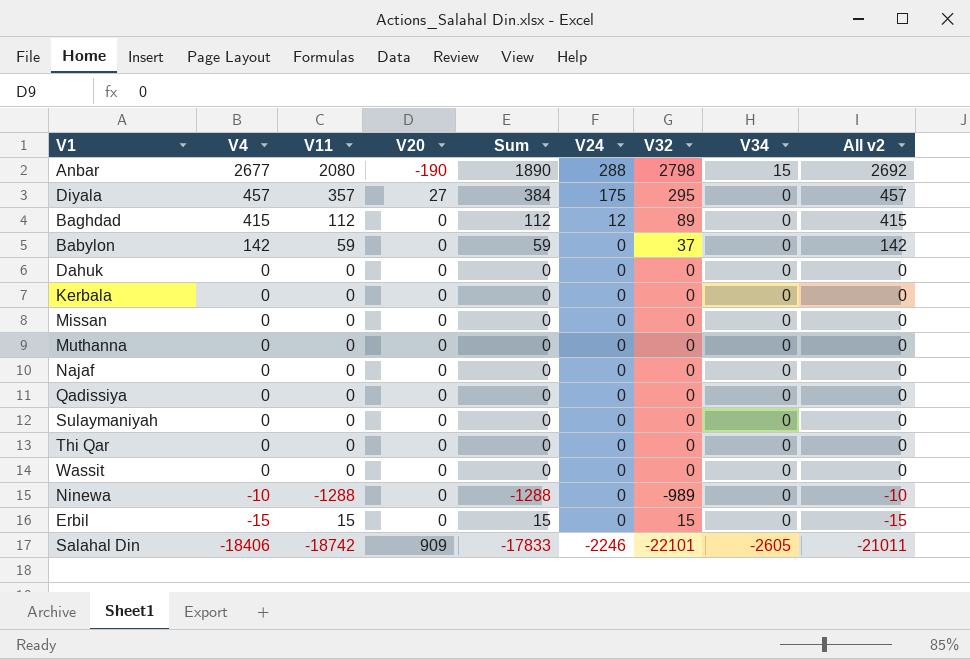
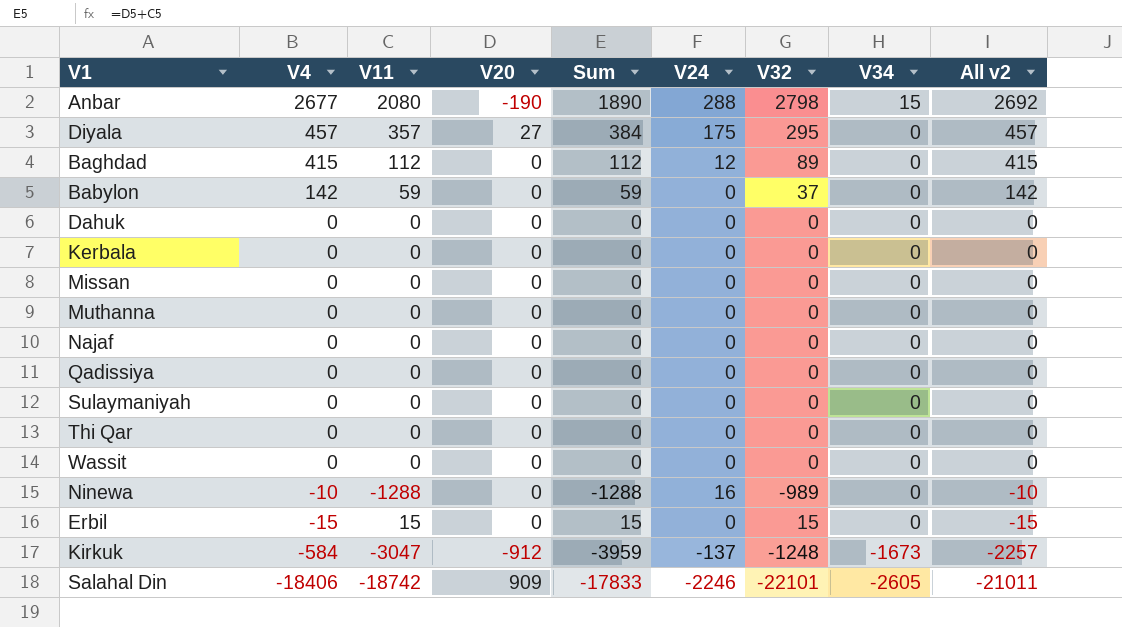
Ninewa | V24: 0 -> 16
row Kirkuk: none -> -584 | -3047 | -912 | -3959 | -137 | -1248 | -1673 | -2257

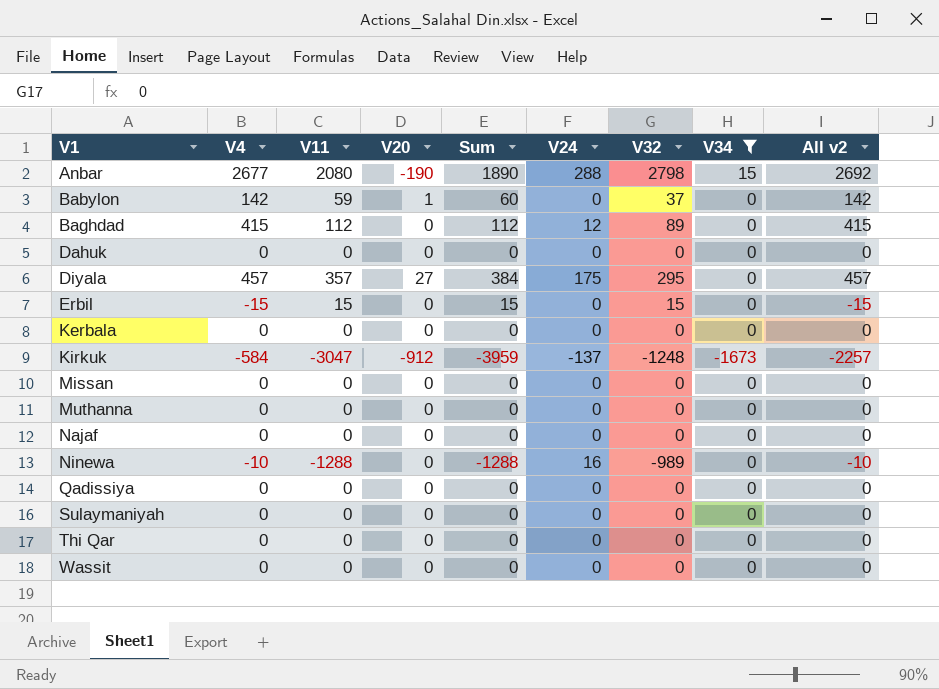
filter: none -> V34 != -2605
row order: V4 descending -> V1 ascending
Babylon | V20: 0 -> 1
Babylon | Sum: 59 -> 60

